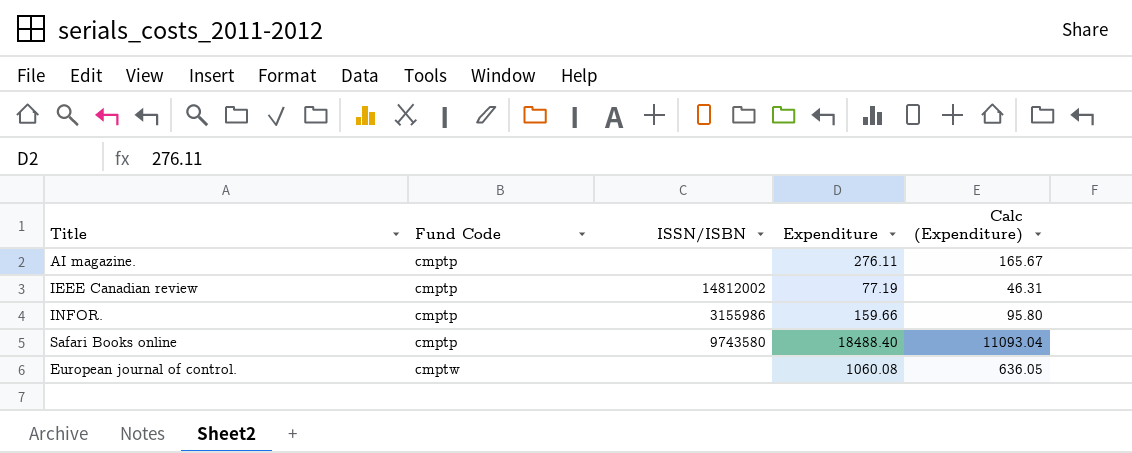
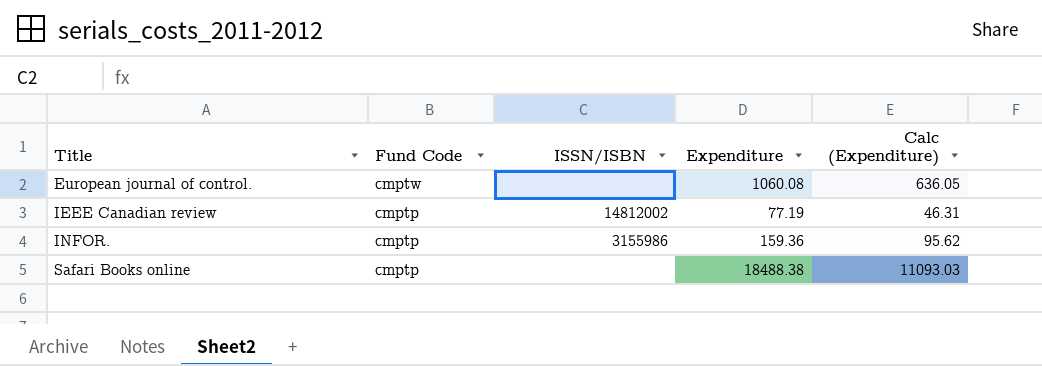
row order: Fund Code ascending -> Title ascending
row AI magazine.: cmptp | none | 276.11 | 165.67 -> none
INFOR. | Expenditure: 159.66 -> 159.36
INFOR. | Calc (Expenditure): 95.80 -> 95.62
Safari Books online | ISSN/ISBN: 9743580 -> none
Safari Books online | Expenditure: 18488.40 -> 18488.38
Safari Books online | Calc (Expenditure): 11093.04 -> 11093.03

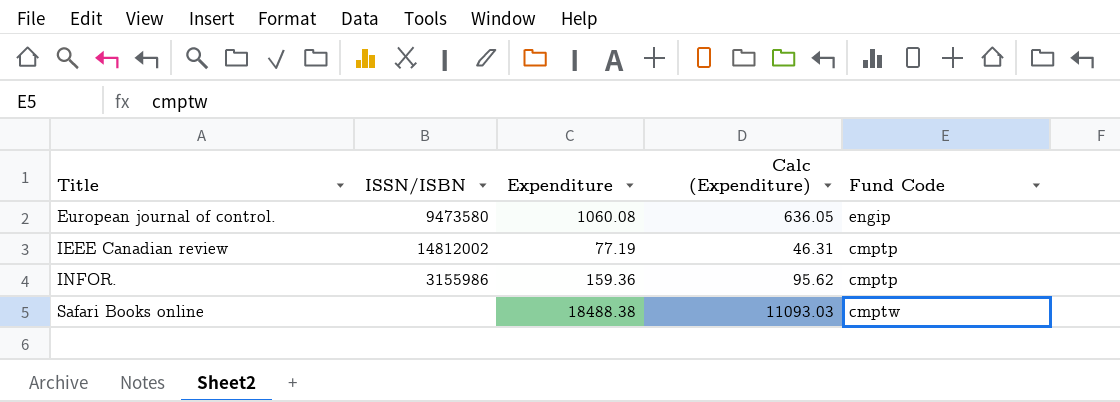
column Fund Code | position: 2 -> 5
European journal of control. | ISSN/ISBN: none -> 9473580
European journal of control. | Fund Code: cmptw -> engip
Safari Books online | Fund Code: cmptp -> cmptw

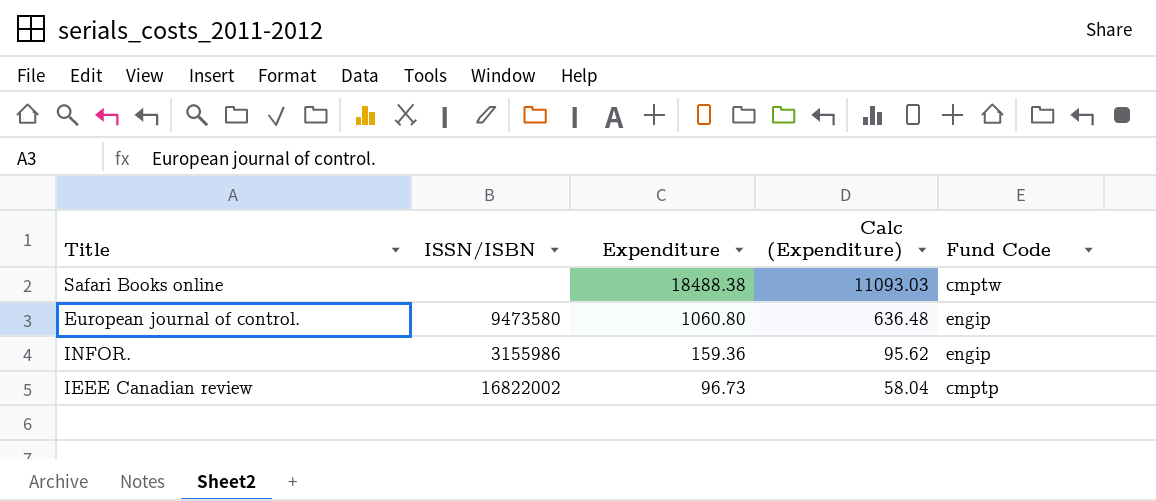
row order: Title ascending -> Expenditure descending
European journal of control. | Expenditure: 1060.08 -> 1060.80
European journal of control. | Calc (Expenditure): 636.05 -> 636.48
INFOR. | Fund Code: cmptp -> engip
IEEE Canadian review | ISSN/ISBN: 14812002 -> 16822002
IEEE Canadian review | Expenditure: 77.19 -> 96.73
IEEE Canadian review | Calc (Expenditure): 46.31 -> 58.04

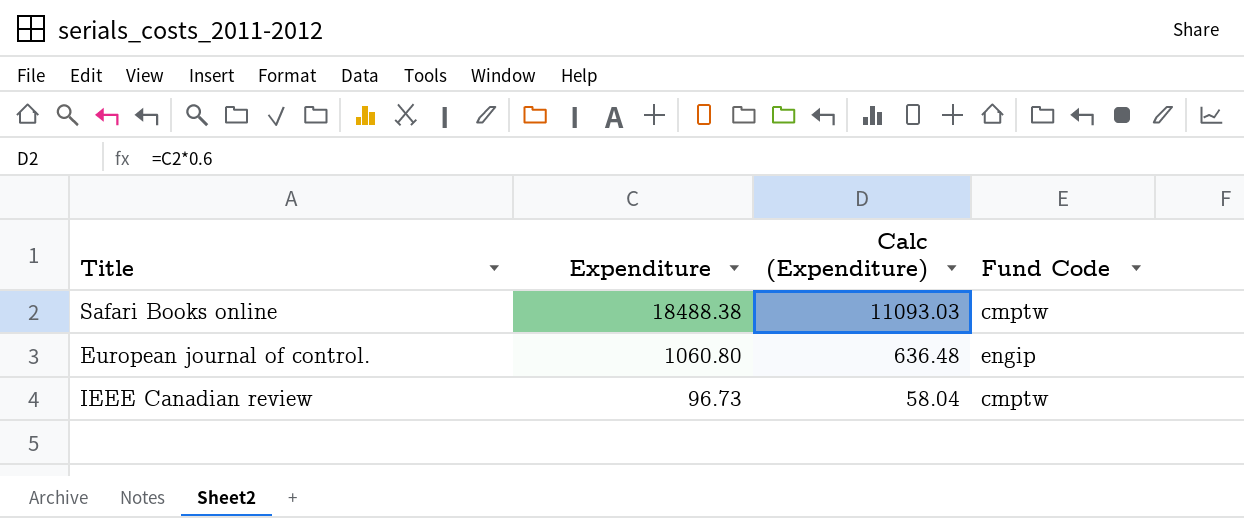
column ISSN/ISBN | position: 2 -> none
row INFOR.: 3155986 | 159.36 | 95.62 | engip -> none
IEEE Canadian review | Fund Code: cmptp -> cmptw

